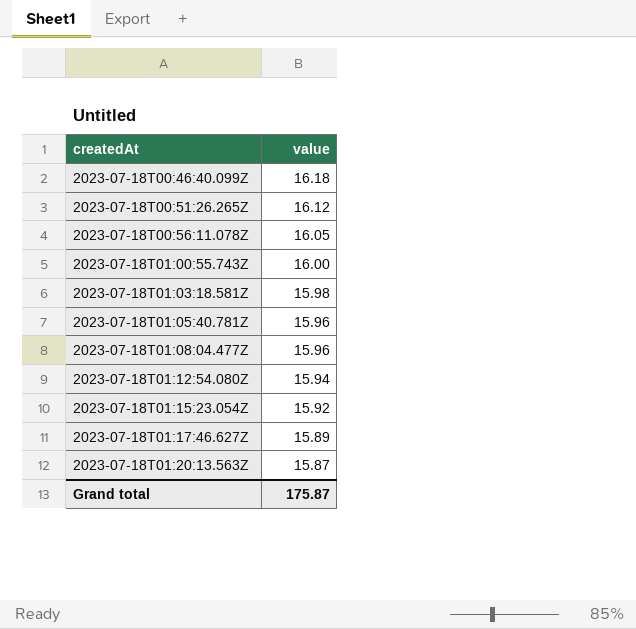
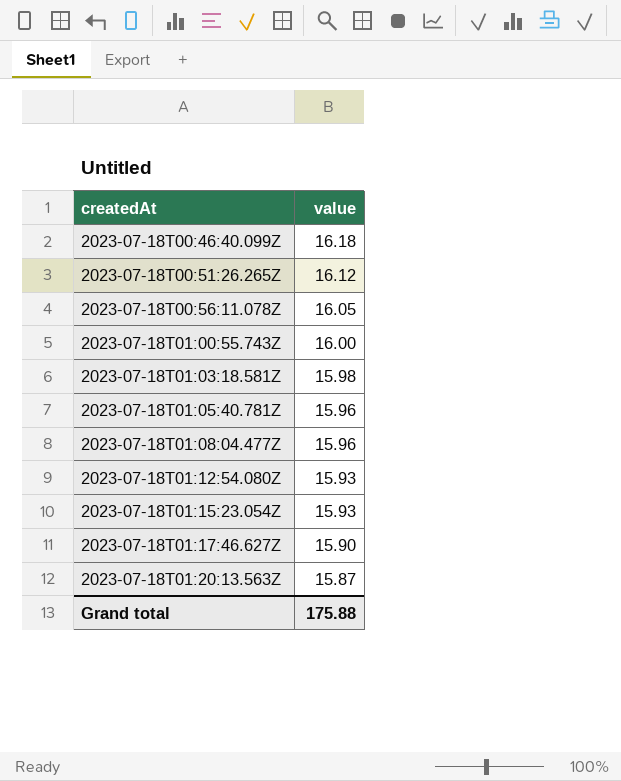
2023-07-18T01:12:54.080Z | value: 15.94 -> 15.93
2023-07-18T01:15:23.054Z | value: 15.92 -> 15.93
2023-07-18T01:17:46.627Z | value: 15.89 -> 15.90
Grand total | value: 175.87 -> 175.88

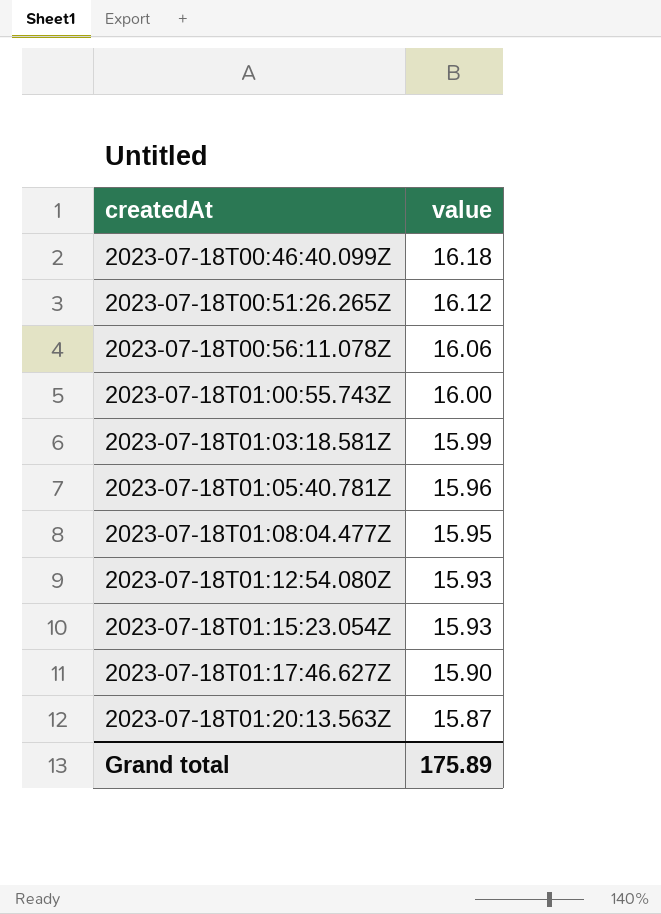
2023-07-18T00:56:11.078Z | value: 16.05 -> 16.06
2023-07-18T01:03:18.581Z | value: 15.98 -> 15.99
2023-07-18T01:08:04.477Z | value: 15.96 -> 15.95
Grand total | value: 175.88 -> 175.89

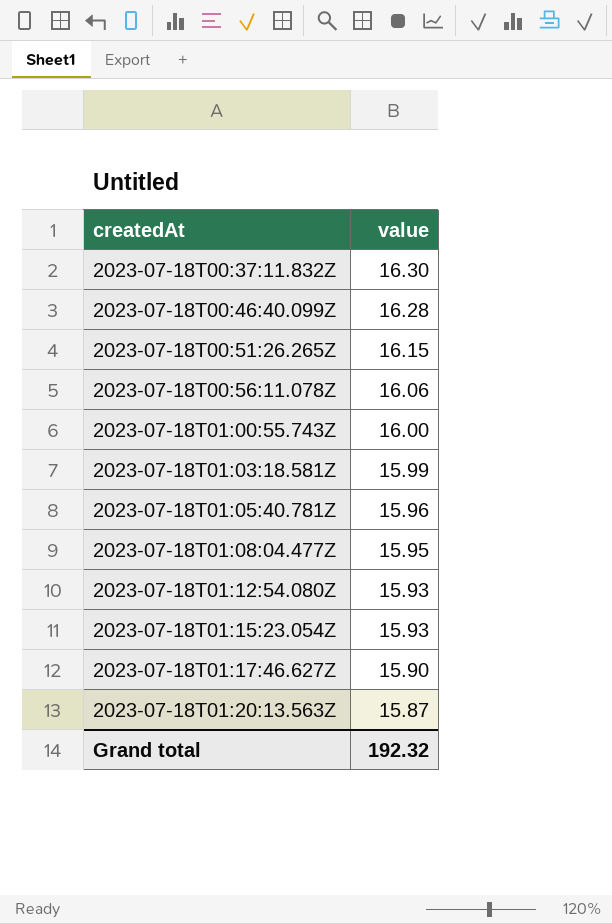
row 2023-07-18T00:37:11.832Z: none -> 16.30
2023-07-18T00:46:40.099Z | value: 16.18 -> 16.28
2023-07-18T00:51:26.265Z | value: 16.12 -> 16.15
Grand total | value: 175.89 -> 192.32

